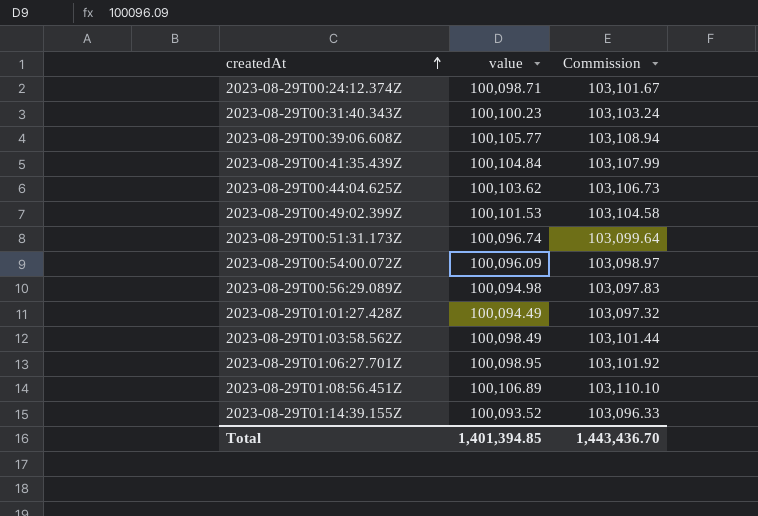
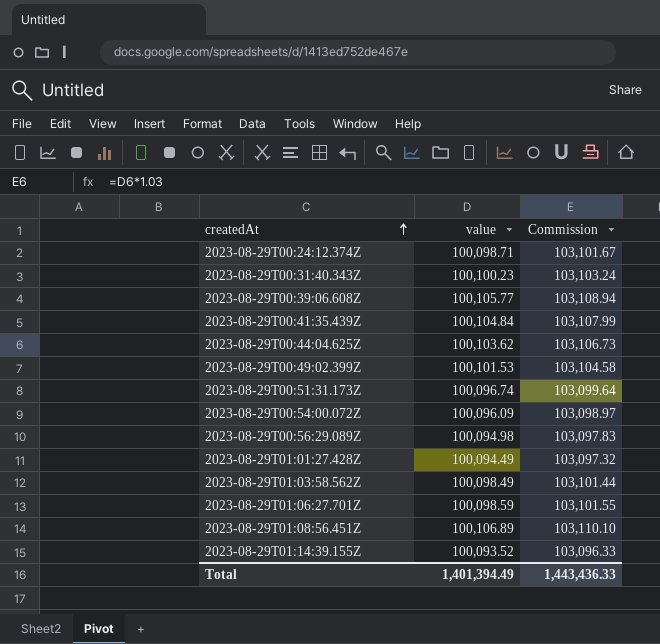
2023-08-29T01:06:27.701Z | value: 100,098.95 -> 100,098.59
2023-08-29T01:06:27.701Z | Commission: 103,101.92 -> 103,101.55
Total | value: 1,401,394.85 -> 1,401,394.49
Total | Commission: 1,443,436.70 -> 1,443,436.33

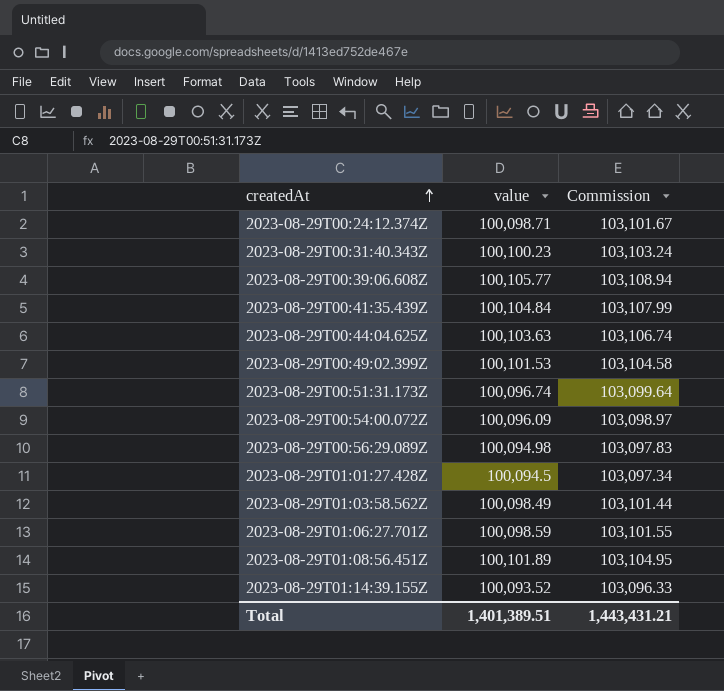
2023-08-29T00:44:04.625Z | value: 100,103.62 -> 100,103.63
2023-08-29T00:44:04.625Z | Commission: 103,106.73 -> 103,106.74
2023-08-29T01:01:27.428Z | value: 100,094.49 -> 100,094.5
2023-08-29T01:01:27.428Z | Commission: 103,097.32 -> 103,097.34
2023-08-29T01:08:56.451Z | value: 100,106.89 -> 100,101.89
2023-08-29T01:08:56.451Z | Commission: 103,110.10 -> 103,104.95
Total | value: 1,401,394.49 -> 1,401,389.51
Total | Commission: 1,443,436.33 -> 1,443,431.21

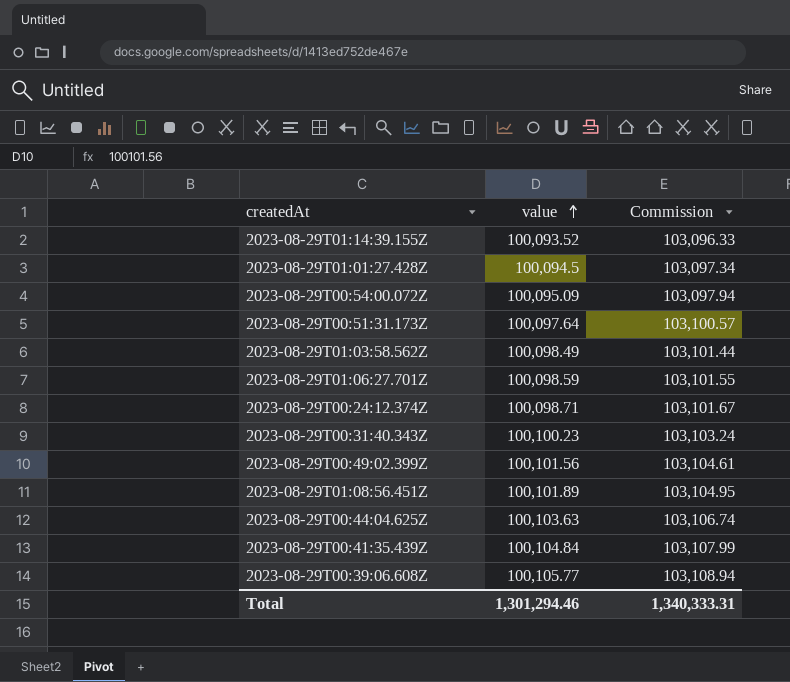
row order: createdAt ascending -> value ascending
row 2023-08-29T00:56:29.089Z: 100,094.98 | 103,097.83 -> none
2023-08-29T00:54:00.072Z | value: 100,096.09 -> 100,095.09
2023-08-29T00:54:00.072Z | Commission: 103,098.97 -> 103,097.94
2023-08-29T00:51:31.173Z | value: 100,096.74 -> 100,097.64
2023-08-29T00:51:31.173Z | Commission: 103,099.64 -> 103,100.57
2023-08-29T00:49:02.399Z | value: 100,101.53 -> 100,101.56
2023-08-29T00:49:02.399Z | Commission: 103,104.58 -> 103,104.61
Total | value: 1,401,389.51 -> 1,301,294.46
Total | Commission: 1,443,431.21 -> 1,340,333.31

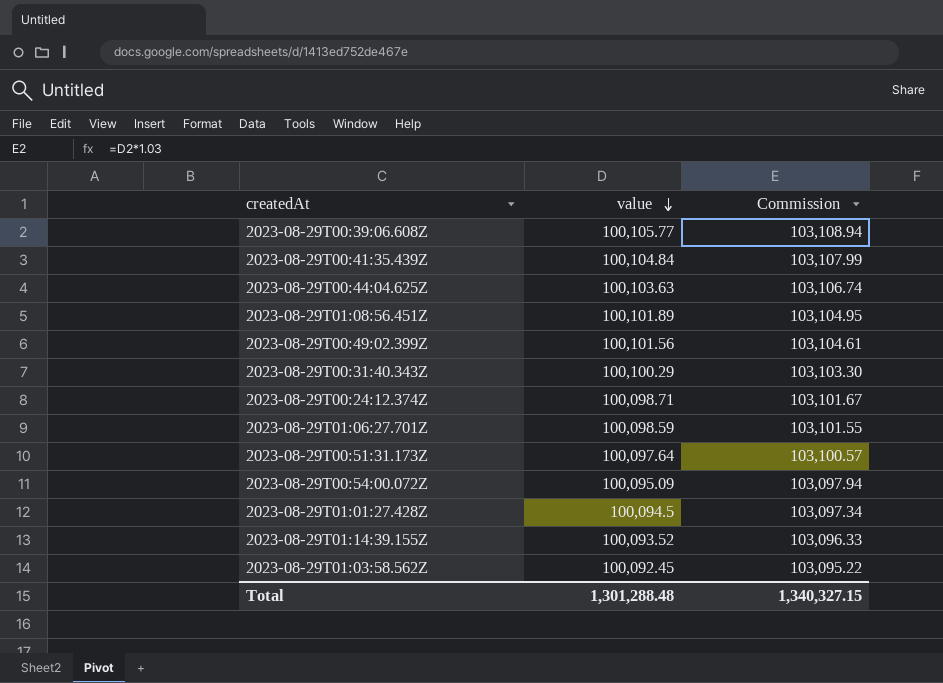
row order: value ascending -> value descending
2023-08-29T00:31:40.343Z | value: 100,100.23 -> 100,100.29
2023-08-29T00:31:40.343Z | Commission: 103,103.24 -> 103,103.30
2023-08-29T01:03:58.562Z | value: 100,098.49 -> 100,092.45
2023-08-29T01:03:58.562Z | Commission: 103,101.44 -> 103,095.22
Total | value: 1,301,294.46 -> 1,301,288.48
Total | Commission: 1,340,333.31 -> 1,340,327.15

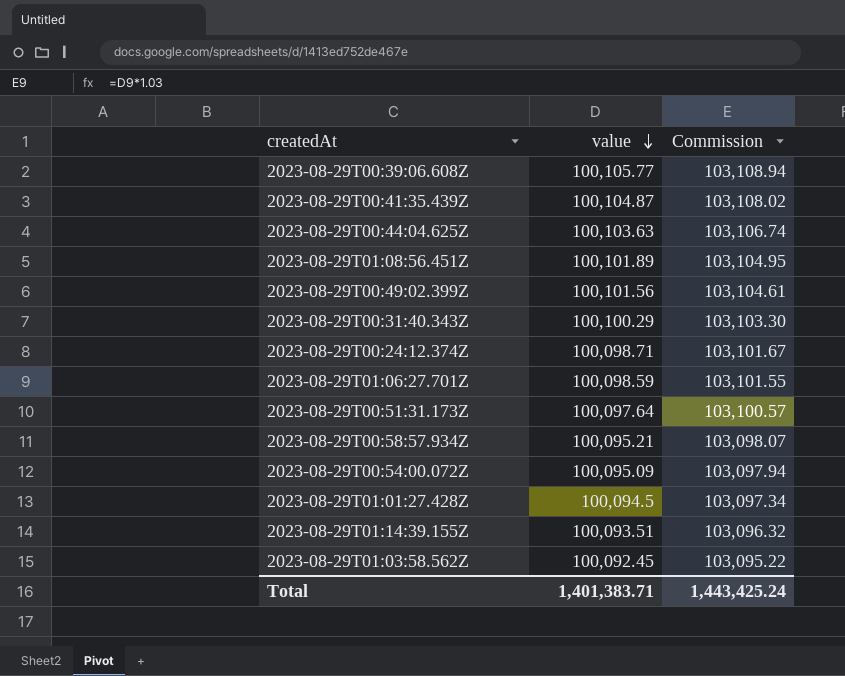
2023-08-29T00:41:35.439Z | value: 100,104.84 -> 100,104.87
2023-08-29T00:41:35.439Z | Commission: 103,107.99 -> 103,108.02
row 2023-08-29T00:58:57.934Z: none -> 100,095.21 | 103,098.07
2023-08-29T01:14:39.155Z | value: 100,093.52 -> 100,093.51
2023-08-29T01:14:39.155Z | Commission: 103,096.33 -> 103,096.32
Total | value: 1,301,288.48 -> 1,401,383.71
Total | Commission: 1,340,327.15 -> 1,443,425.24

